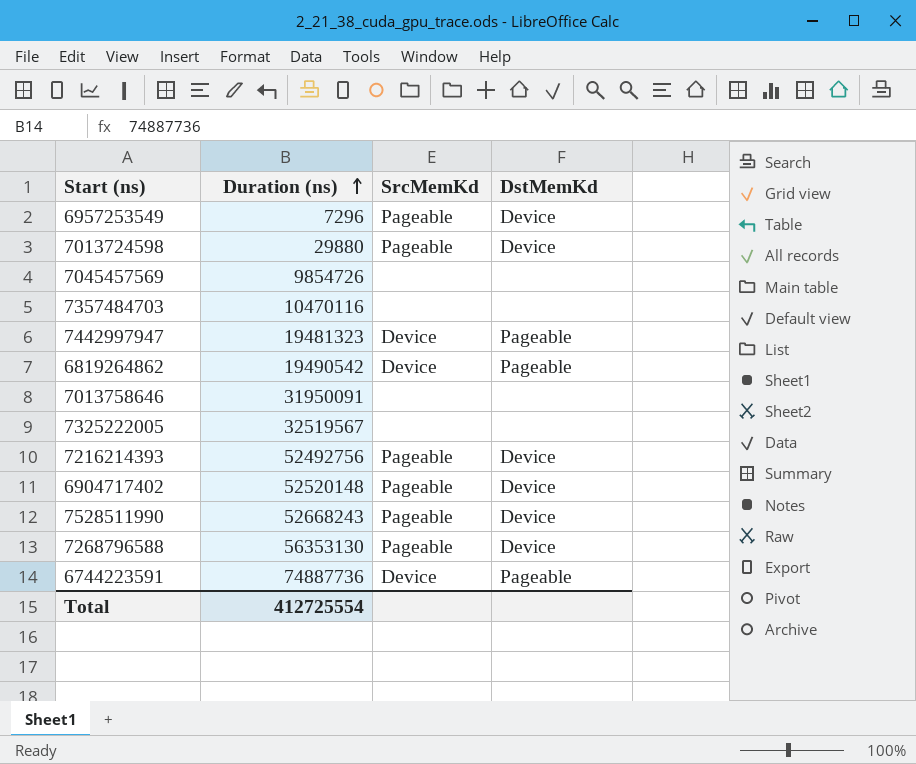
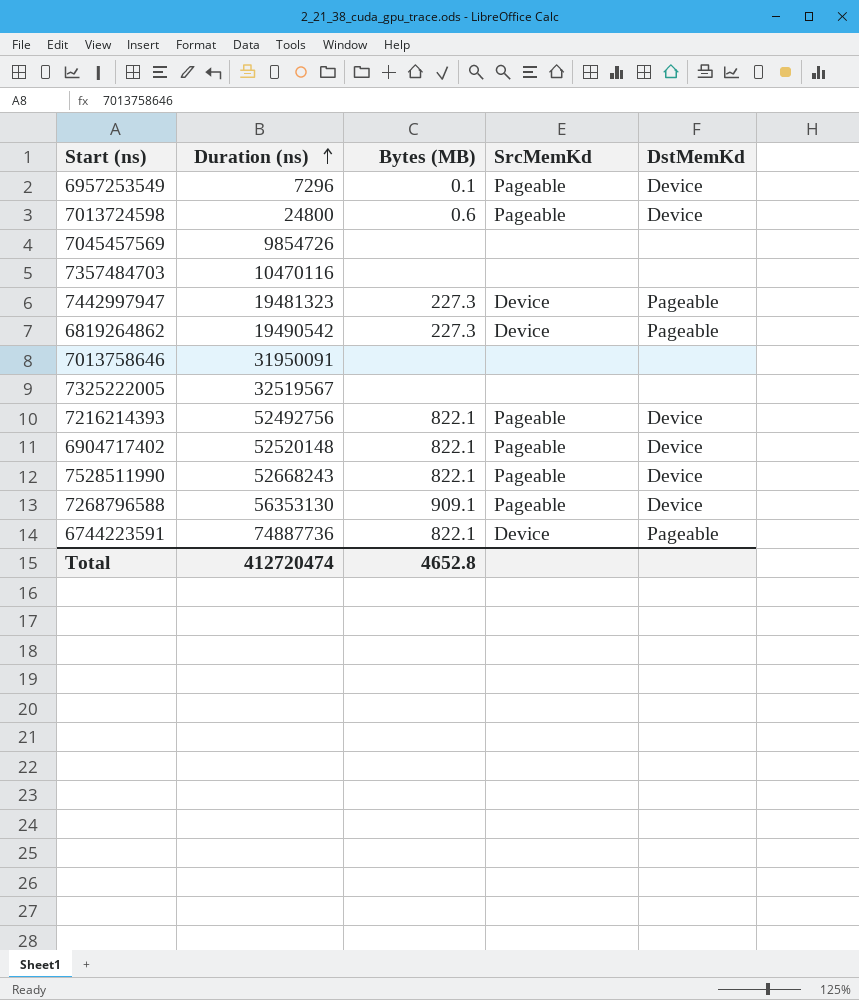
column Bytes (MB) | position: none -> 3
7013724598 | Duration (ns): 29880 -> 24800
Total | Duration (ns): 412725554 -> 412720474

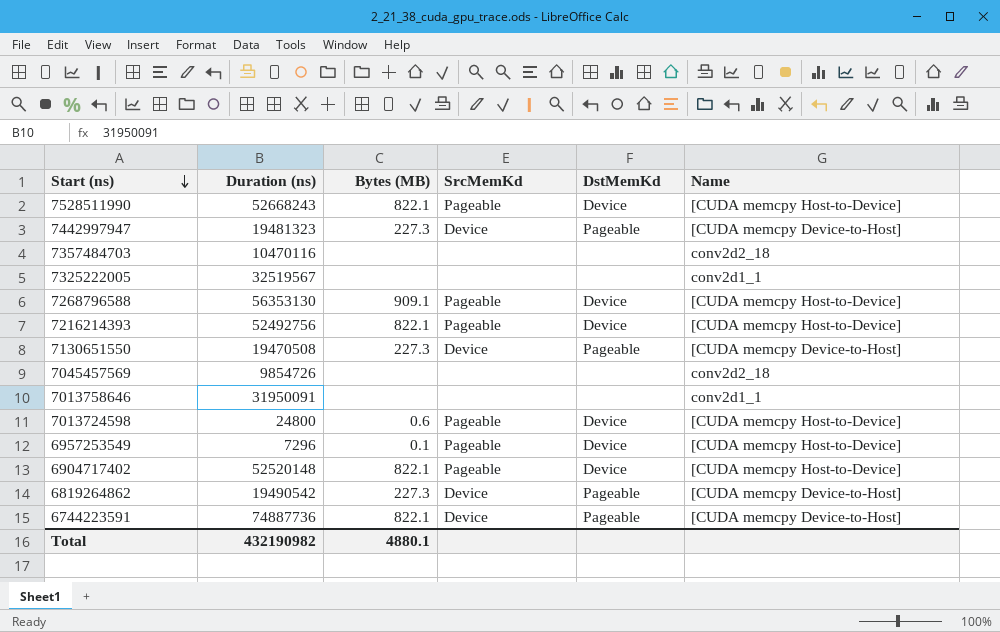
row order: Duration (ns) ascending -> Start (ns) descending
column Name | position: none -> 6
row 7130651550: none -> 19470508 | 227.3 | Device | Pageable | [CUDA memcpy Device-to-Host]
Total | Duration (ns): 412720474 -> 432190982
Total | Bytes (MB): 4652.8 -> 4880.1

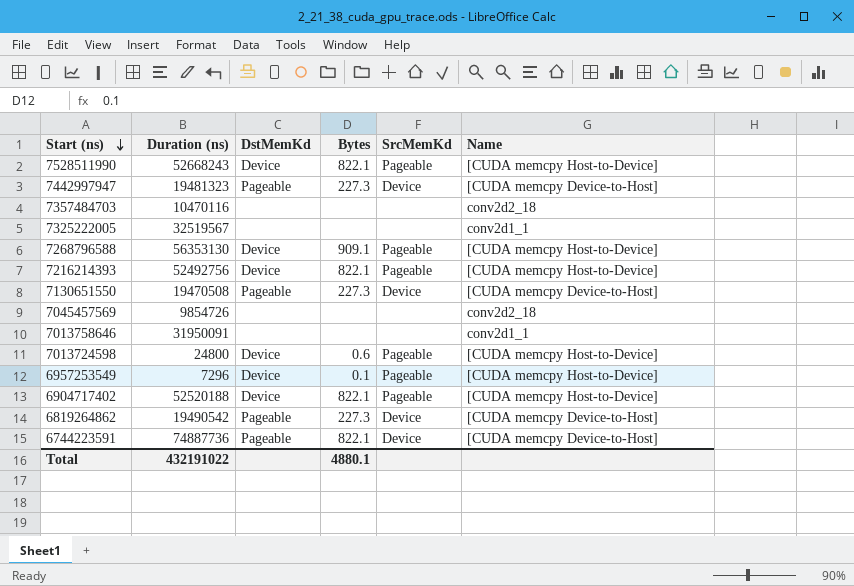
column DstMemKd | position: 5 -> 3
column name: Bytes (MB) -> Bytes
6904717402 | Duration (ns): 52520148 -> 52520188
Total | Duration (ns): 432190982 -> 432191022

